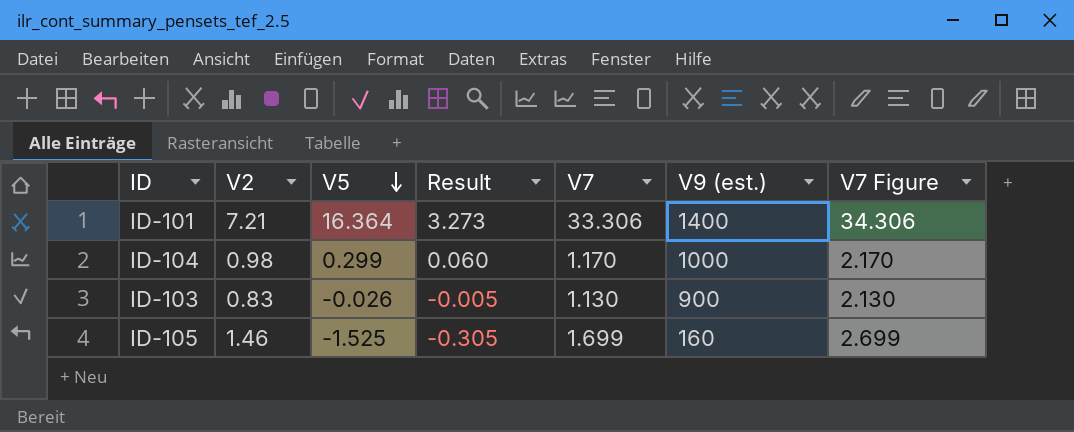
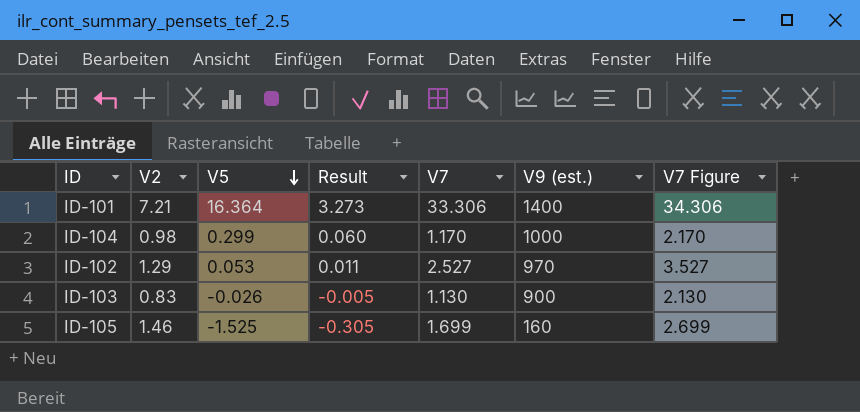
row ID-102: none -> 1.29 | 0.053 | 0.011 | 2.527 | 970 | 3.527

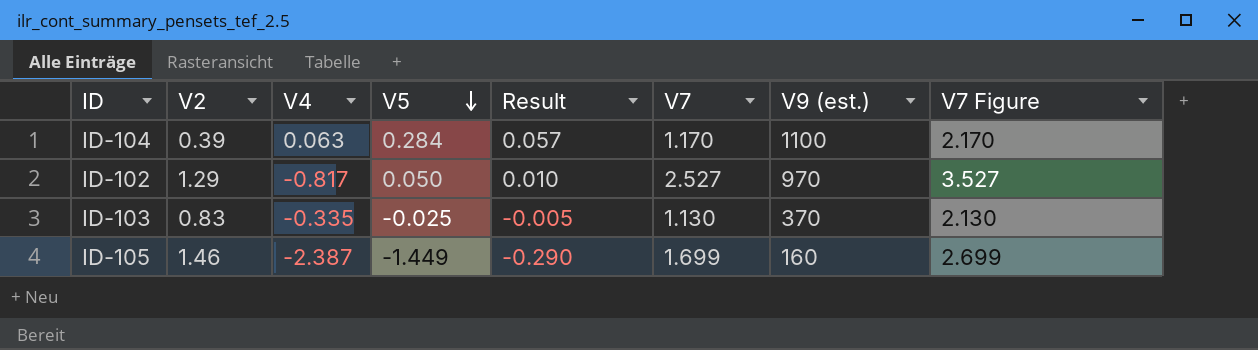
column V4 | position: none -> 3
row ID-101: 7.21 | 16.364 | 3.273 | 33.306 | 1400 | 34.306 -> none
ID-104 | V2: 0.98 -> 0.39
ID-104 | V5: 0.299 -> 0.284
ID-104 | Result: 0.060 -> 0.057
ID-104 | V9 (est.): 1000 -> 1100
ID-102 | V5: 0.053 -> 0.050
ID-102 | Result: 0.011 -> 0.010
ID-103 | V5: -0.026 -> -0.025
ID-103 | V9 (est.): 900 -> 370
ID-105 | V5: -1.525 -> -1.449
ID-105 | Result: -0.305 -> -0.290

